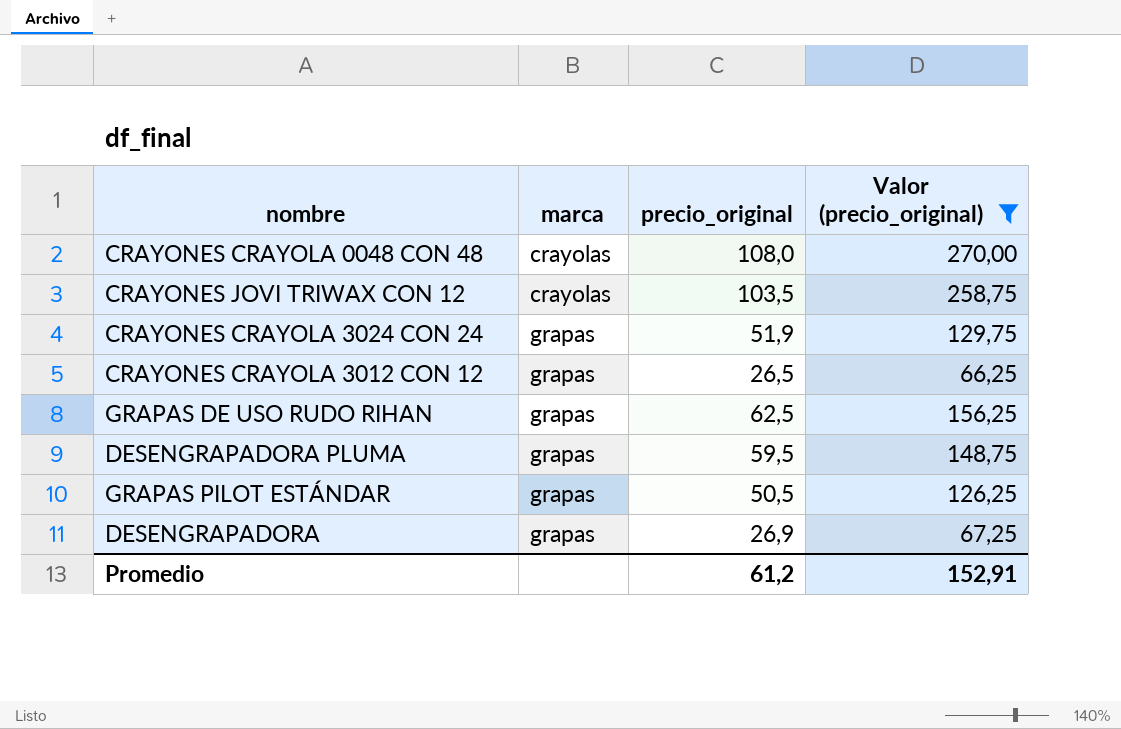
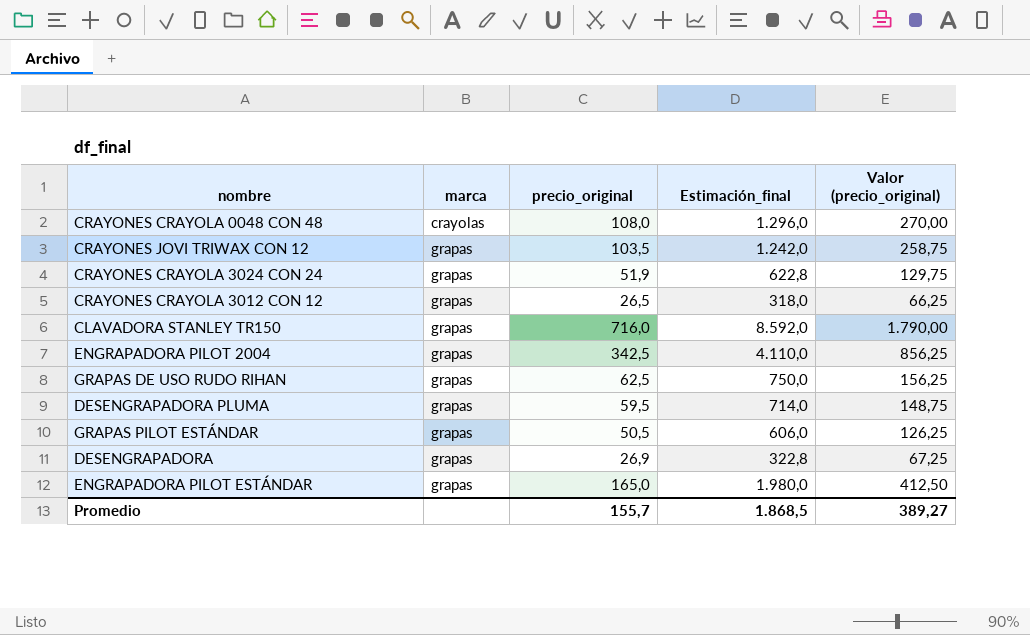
filter: Valor (precio_original) <= 270,00 -> none
column Estimación_final | formula: none -> [precio_original] * 12
CRAYONES JOVI TRIWAX CON 12 | marca: crayolas -> grapas
Promedio | precio_original: 61,2 -> 155,7
Promedio | Valor (precio_original): 152,91 -> 389,27

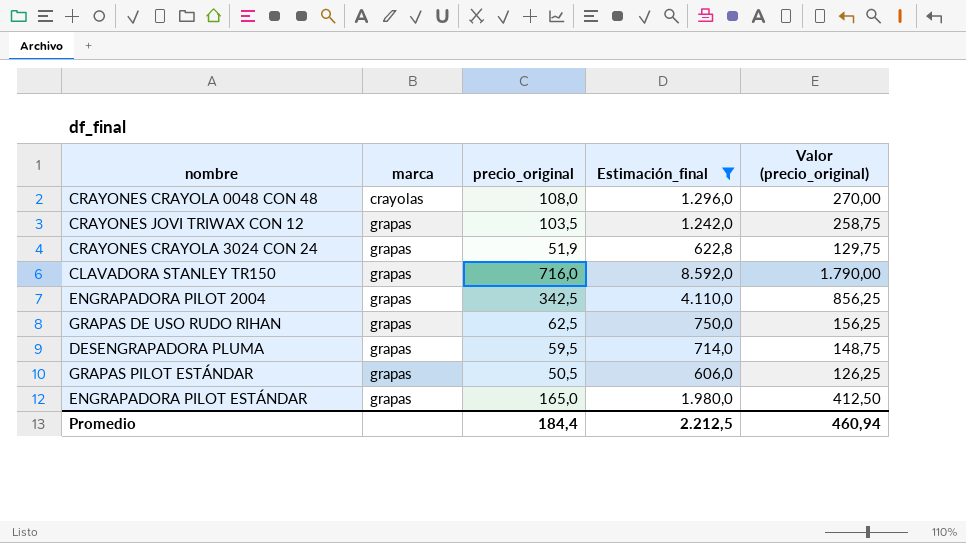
filter: none -> Estimación_final >= 606,0
Promedio | precio_original: 155,7 -> 184,4
Promedio | Estimación_final: 1.868,5 -> 2.212,5
Promedio | Valor (precio_original): 389,27 -> 460,94

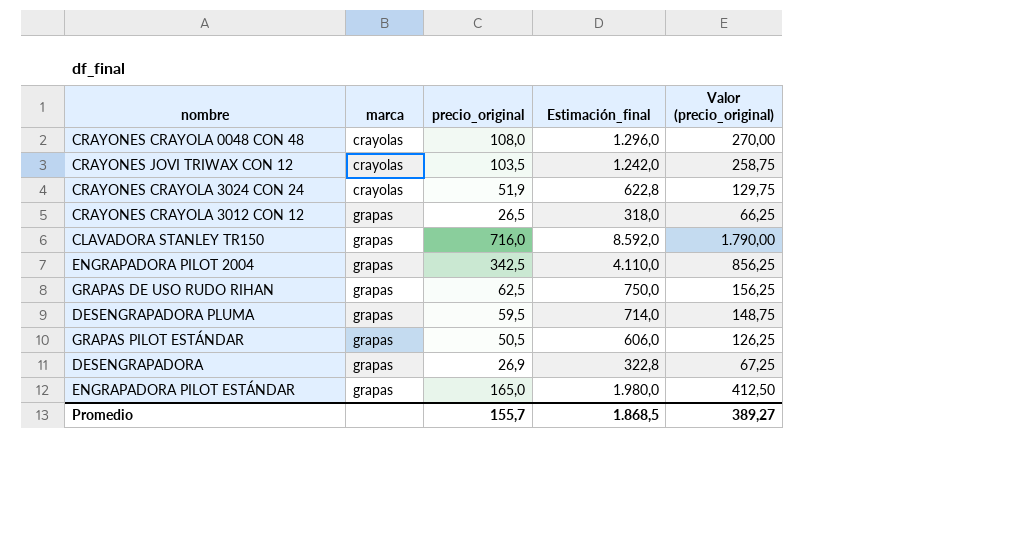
filter: Estimación_final >= 606,0 -> none
CRAYONES JOVI TRIWAX CON 12 | marca: grapas -> crayolas
CRAYONES CRAYOLA 3024 CON 24 | marca: grapas -> crayolas
Promedio | precio_original: 184,4 -> 155,7
Promedio | Estimación_final: 2.212,5 -> 1.868,5
Promedio | Valor (precio_original): 460,94 -> 389,27

